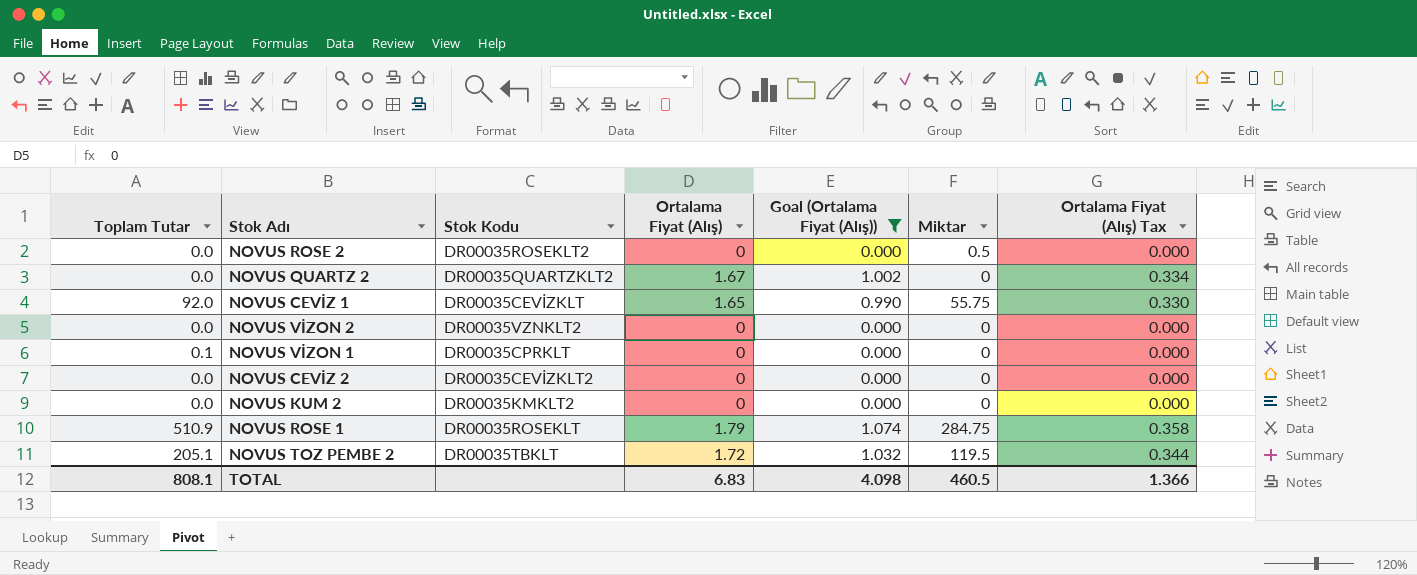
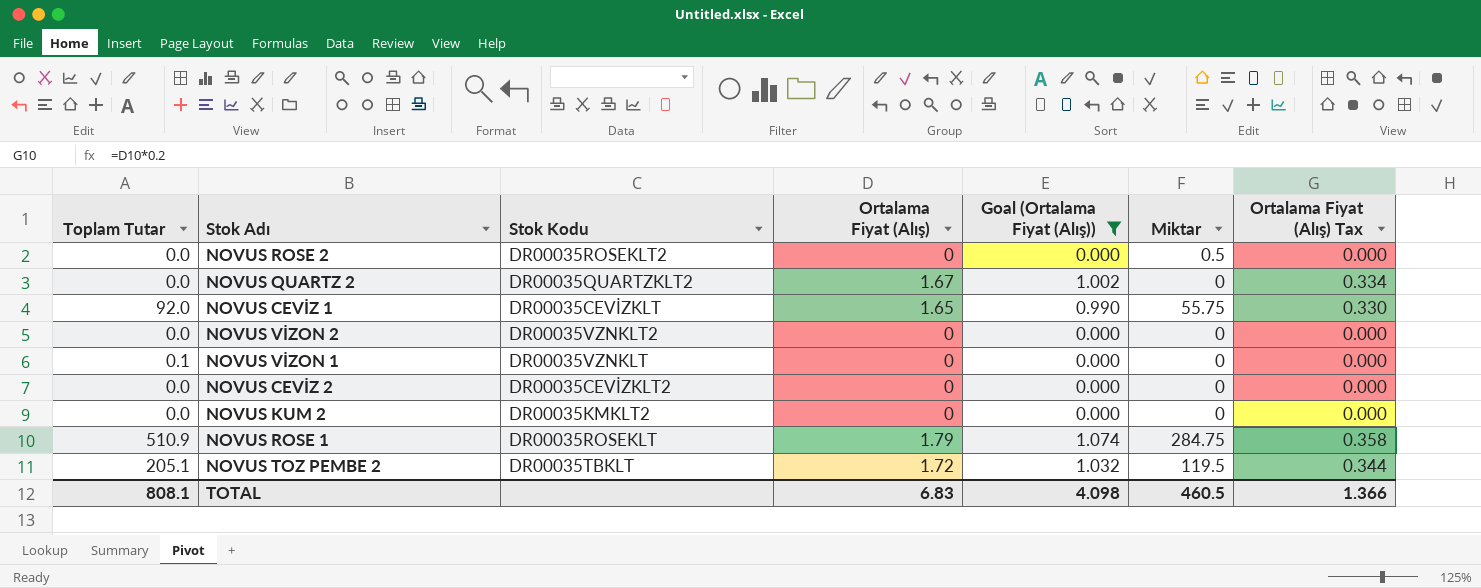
NOVUS VİZON 1 | Stok Kodu: DR00035CPRKLT -> DR00035VZNKLT

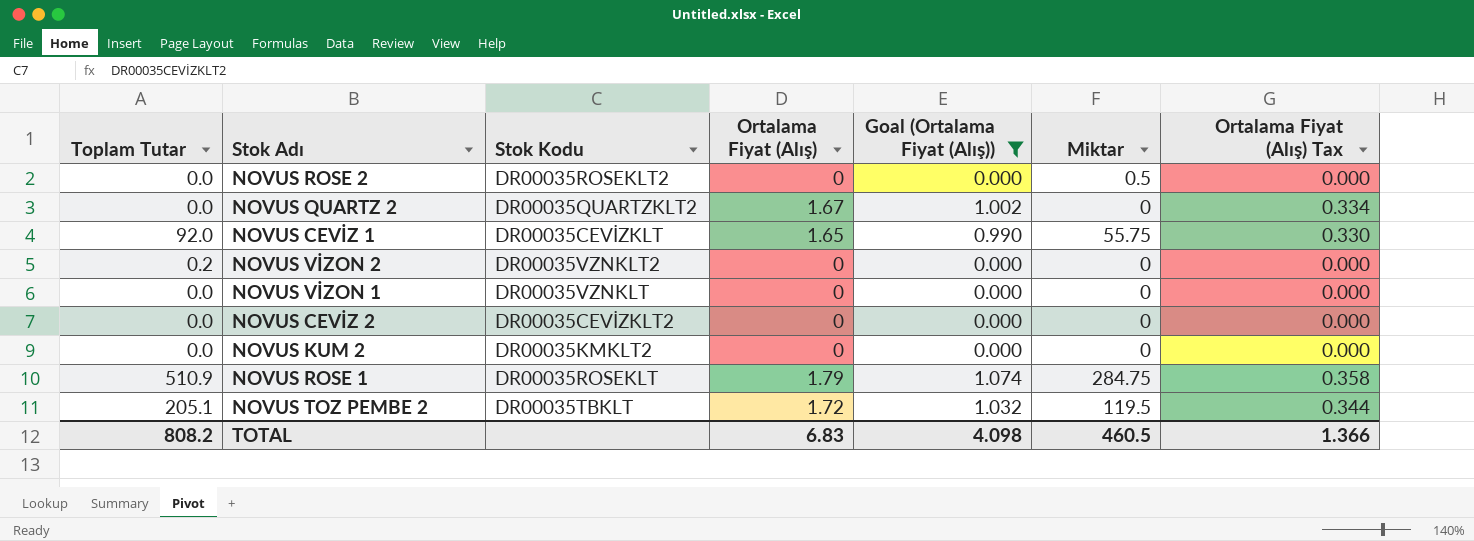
NOVUS VİZON 2 | Toplam Tutar: 0.0 -> 0.2
NOVUS VİZON 1 | Toplam Tutar: 0.1 -> 0.0
TOTAL | Toplam Tutar: 808.1 -> 808.2

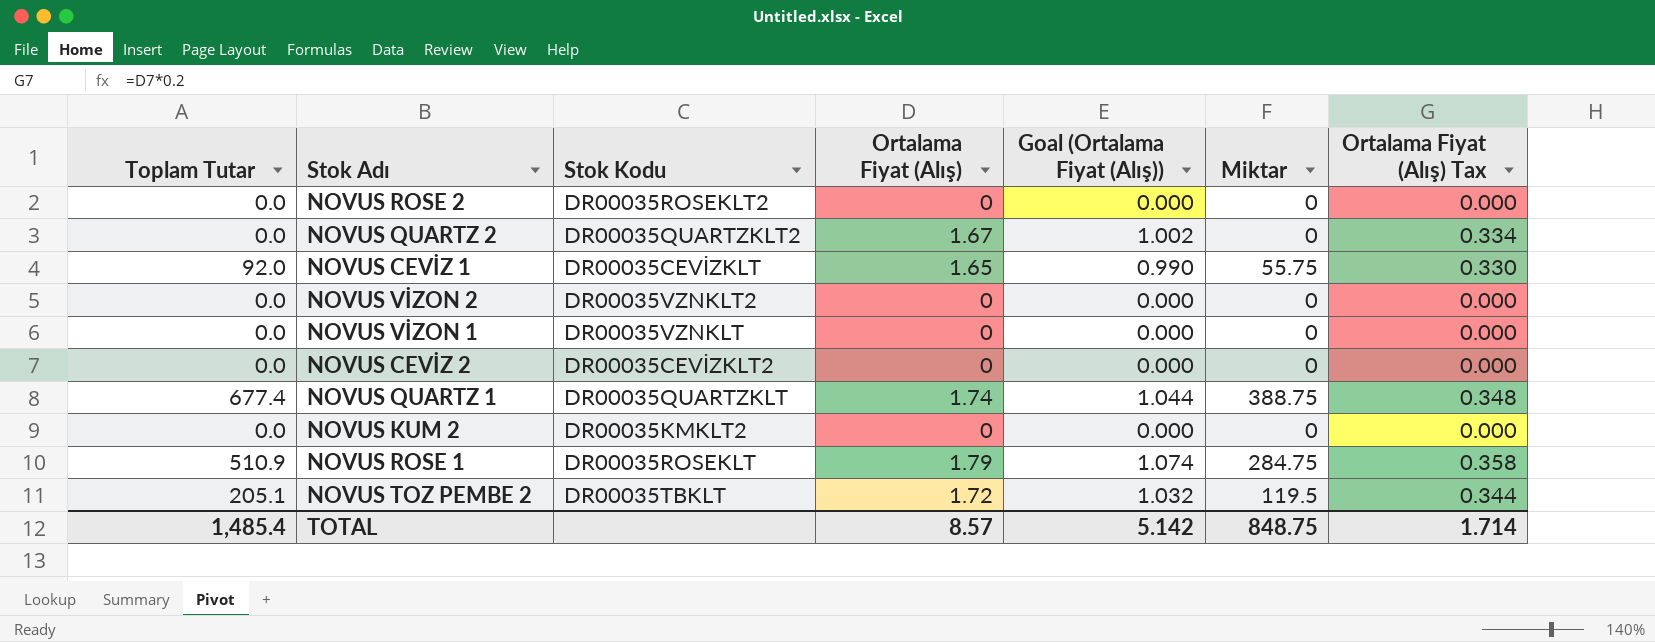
filter: Goal (Ortalama Fiyat (Alış)) != 1.044 -> none
NOVUS ROSE 2 | Miktar: 0.5 -> 0
NOVUS VİZON 2 | Toplam Tutar: 0.2 -> 0.0
TOTAL | Toplam Tutar: 808.2 -> 1,485.4
TOTAL | Ortalama Fiyat (Alış): 6.83 -> 8.57
TOTAL | Goal (Ortalama Fiyat (Alış)): 4.098 -> 5.142
TOTAL | Miktar: 460.5 -> 848.75
TOTAL | Ortalama Fiyat (Alış) Tax: 1.366 -> 1.714

